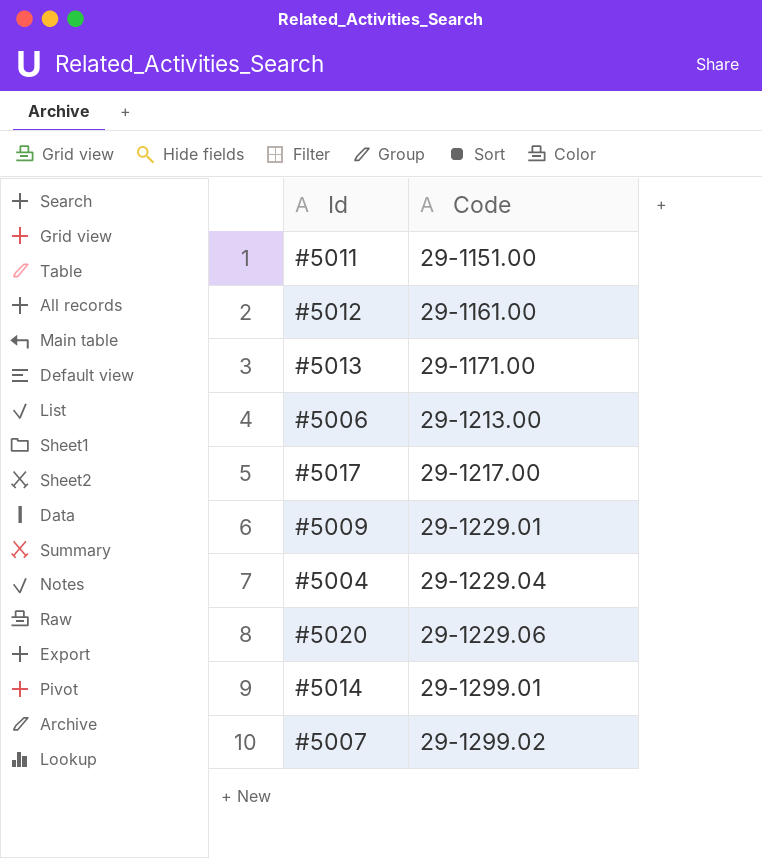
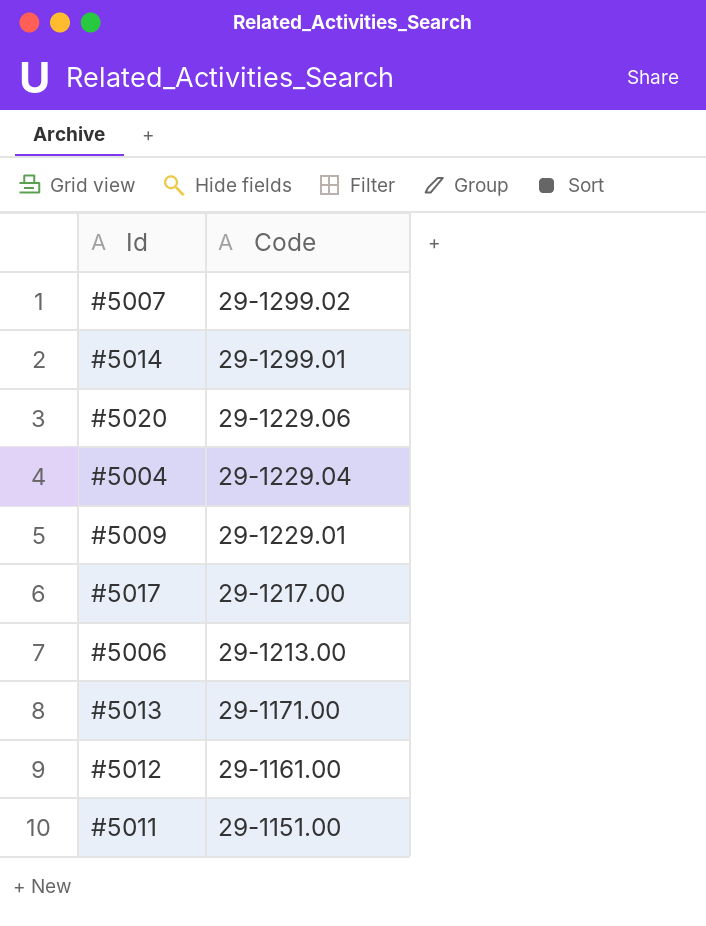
row order: Code ascending -> Code descending

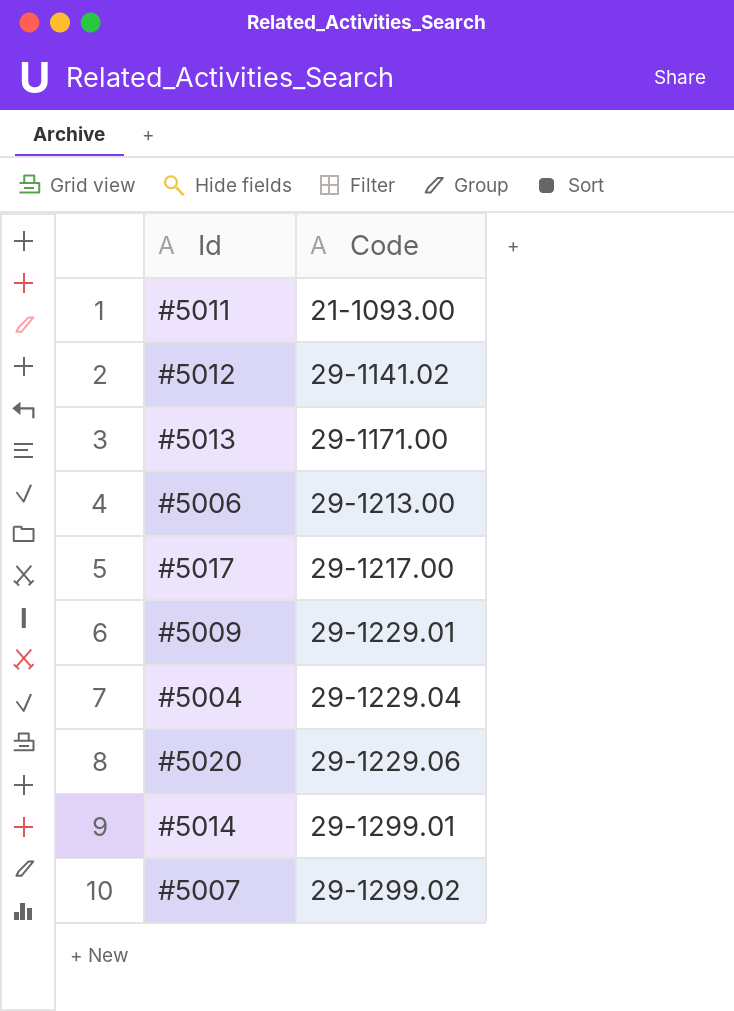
row order: Code descending -> Code ascending
#5011 | Code: 29-1151.00 -> 21-1093.00
#5012 | Code: 29-1161.00 -> 29-1141.02

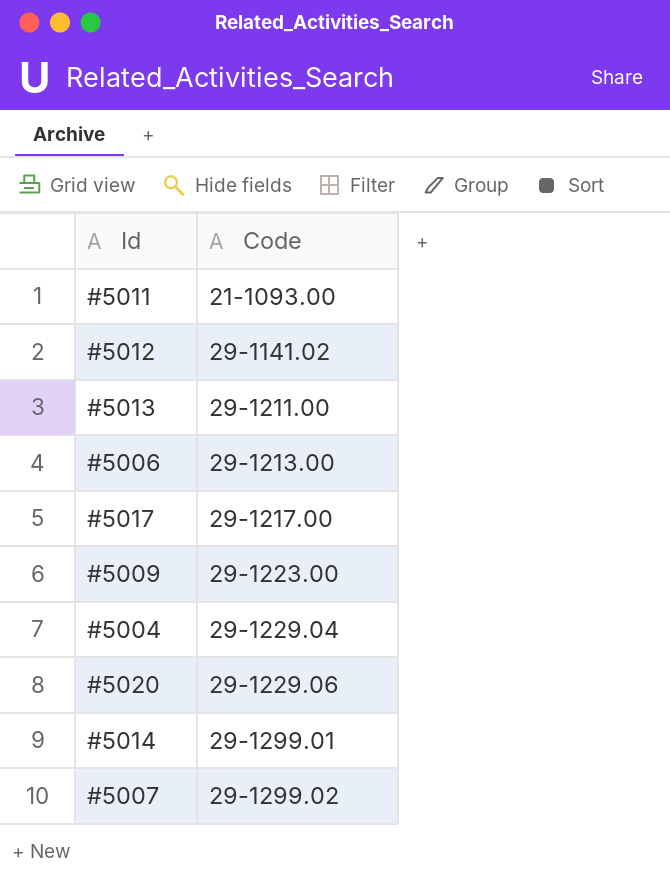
#5013 | Code: 29-1171.00 -> 29-1211.00
#5009 | Code: 29-1229.01 -> 29-1223.00

